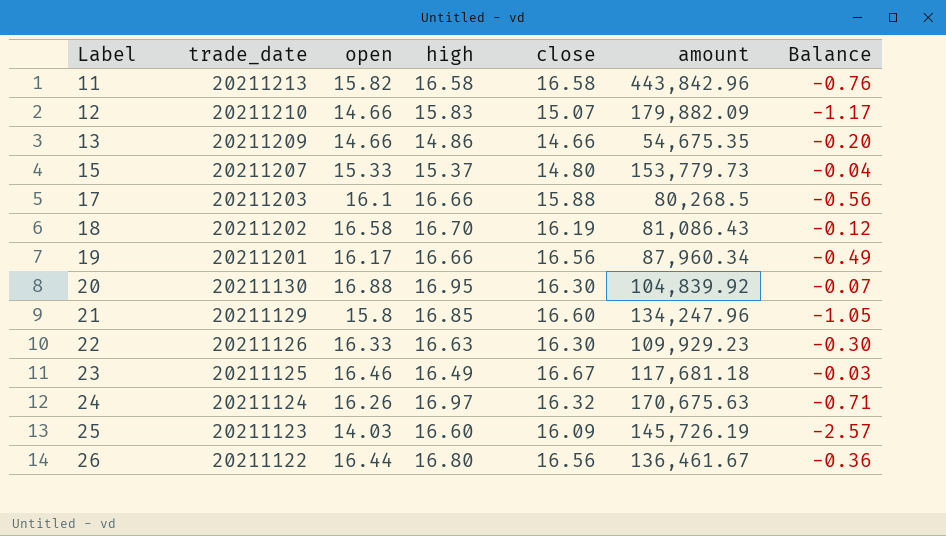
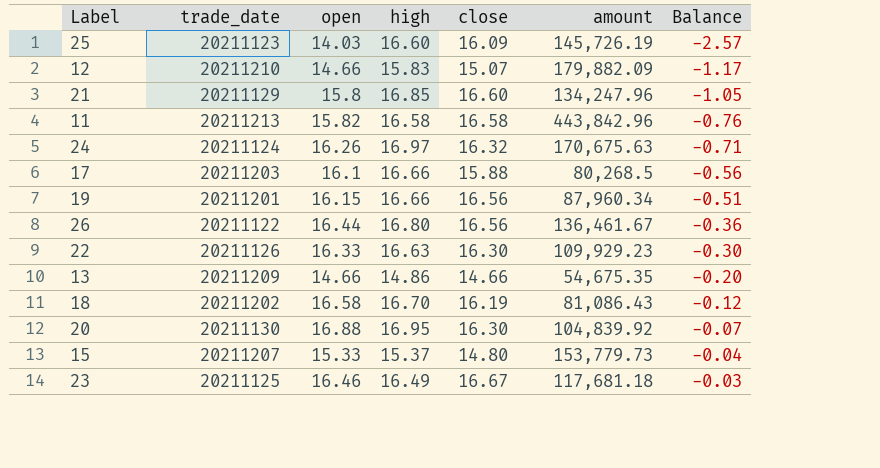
row order: Label ascending -> Balance ascending
19 | open: 16.17 -> 16.15
19 | Balance: -0.49 -> -0.51

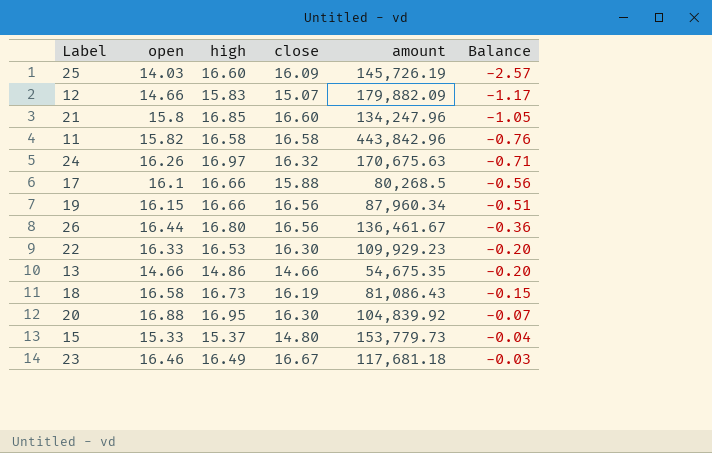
column trade_date | position: 2 -> none
22 | high: 16.63 -> 16.53
22 | Balance: -0.30 -> -0.20
18 | high: 16.70 -> 16.73
18 | Balance: -0.12 -> -0.15

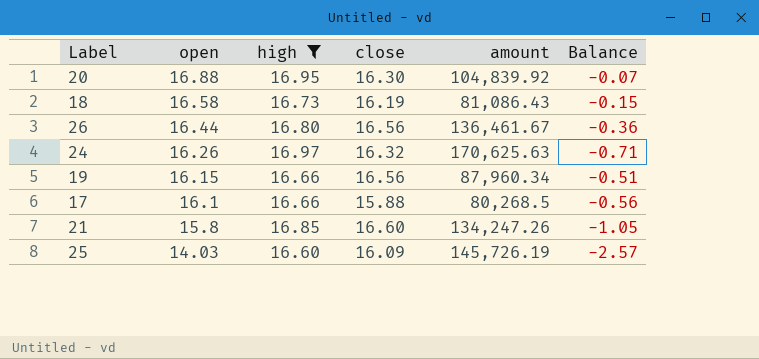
filter: none -> high >= 16.60
row order: Balance ascending -> open descending
24 | amount: 170,675.63 -> 170,625.63
21 | amount: 134,247.96 -> 134,247.26

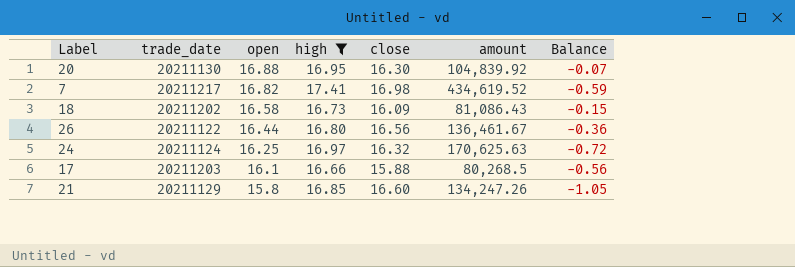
column trade_date | position: none -> 2
row 19: 16.15 | 16.66 | 16.56 | 87,960.34 | -0.51 -> none
row 25: 14.03 | 16.60 | 16.09 | 145,726.19 | -2.57 -> none
row 7: none -> 20211217 | 16.82 | 17.41 | 16.98 | 434,619.52 | -0.59
18 | close: 16.19 -> 16.09
24 | open: 16.26 -> 16.25
24 | Balance: -0.71 -> -0.72

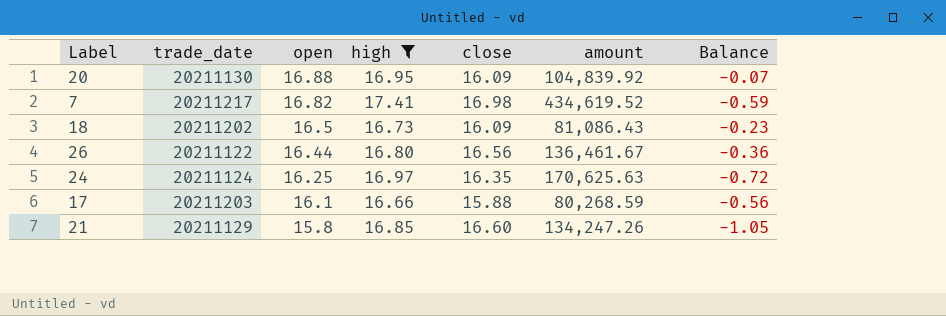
20 | close: 16.30 -> 16.09
18 | open: 16.58 -> 16.5
18 | Balance: -0.15 -> -0.23
24 | close: 16.32 -> 16.35
17 | amount: 80,268.5 -> 80,268.59

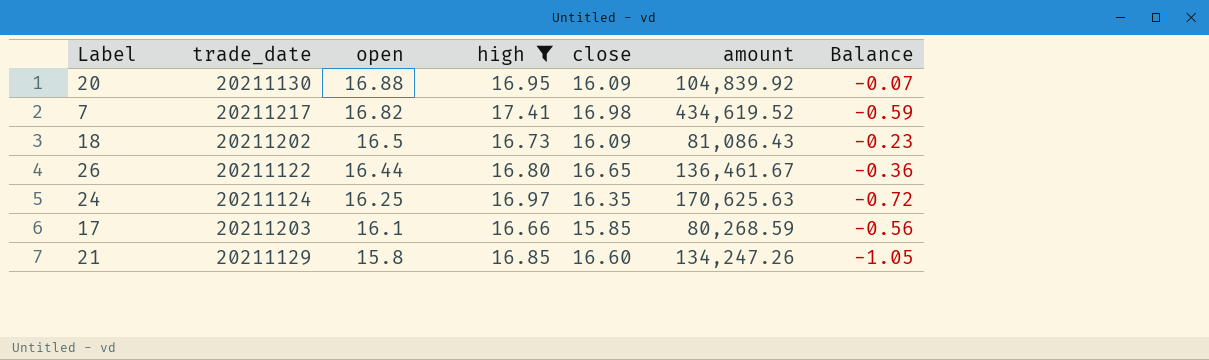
26 | close: 16.56 -> 16.65
17 | close: 15.88 -> 15.85

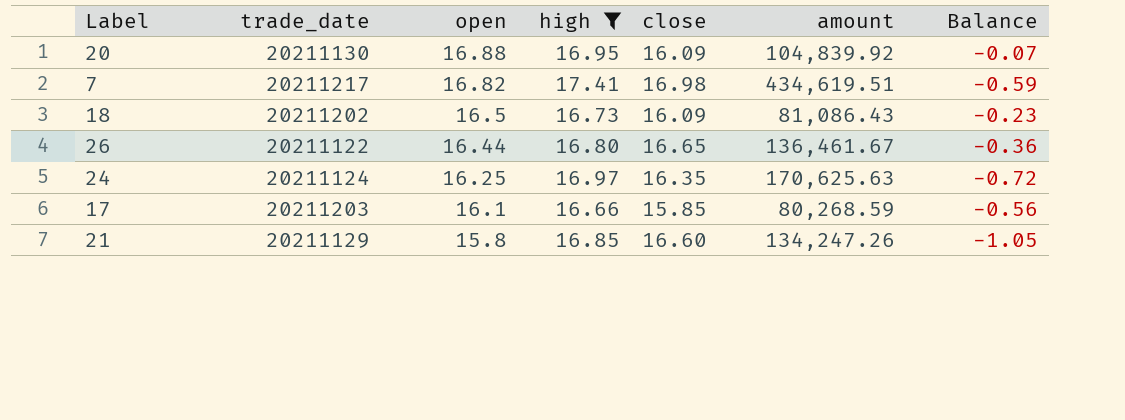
7 | amount: 434,619.52 -> 434,619.51

